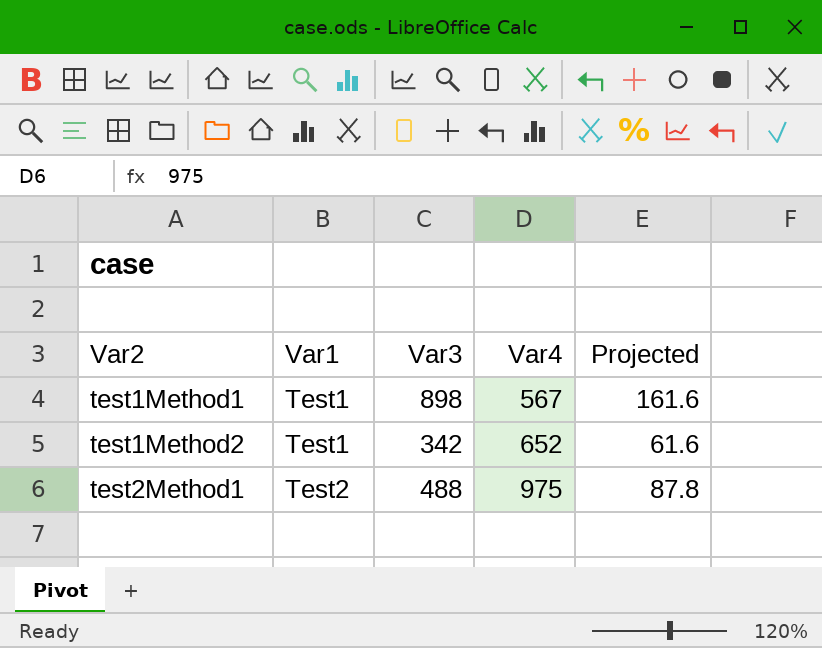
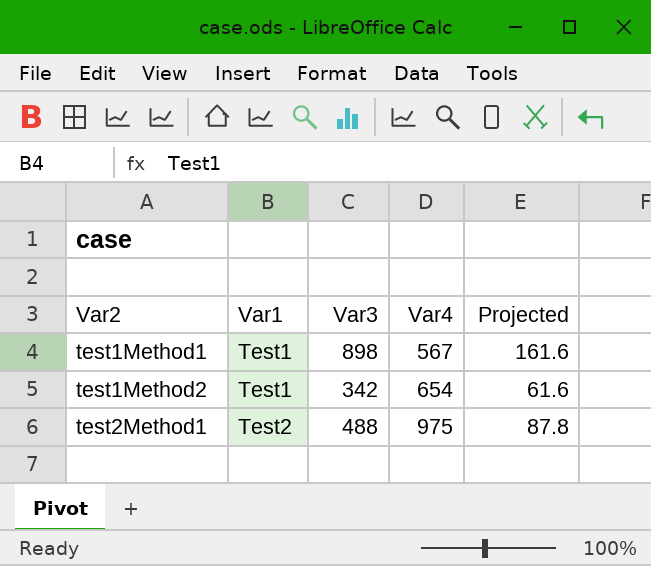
test1Method2 | Var4: 652 -> 654

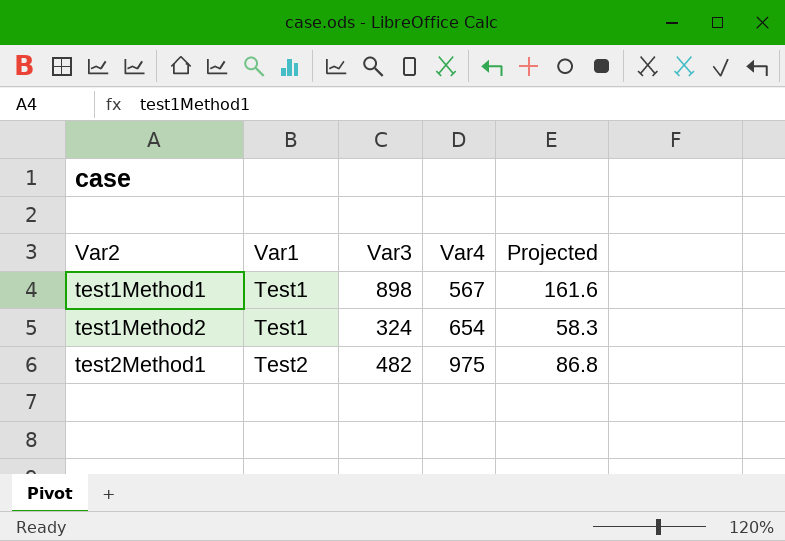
test1Method2 | Var3: 342 -> 324
test1Method2 | Projected: 61.6 -> 58.3
test2Method1 | Var3: 488 -> 482
test2Method1 | Projected: 87.8 -> 86.8

